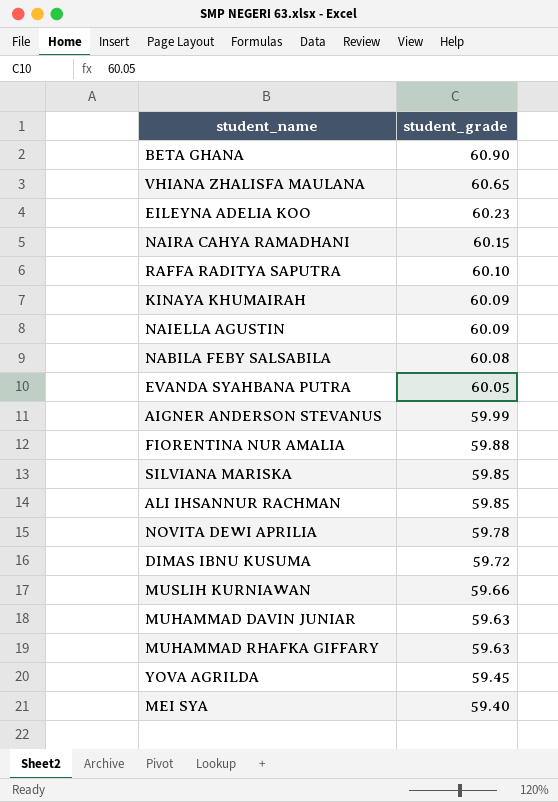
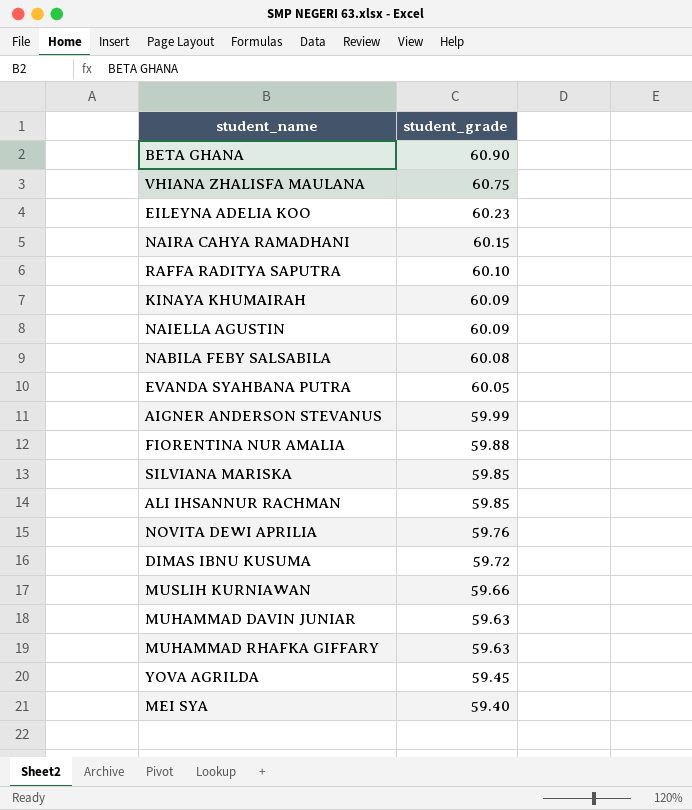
VHIANA ZHALISFA MAULANA | student_grade: 60.65 -> 60.75
NOVITA DEWI APRILIA | student_grade: 59.78 -> 59.76

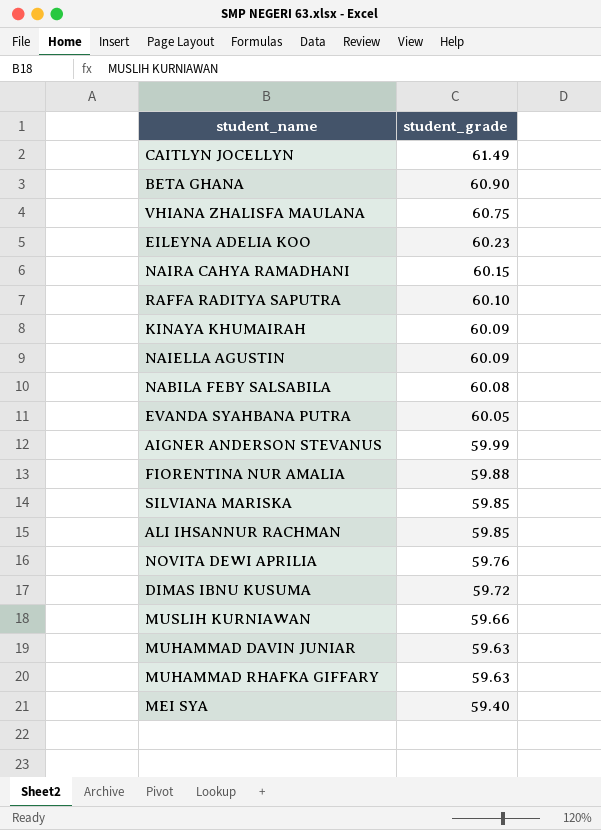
row YOVA AGRILDA: 59.45 -> none
row CAITLYN JOCELLYN: none -> 61.49

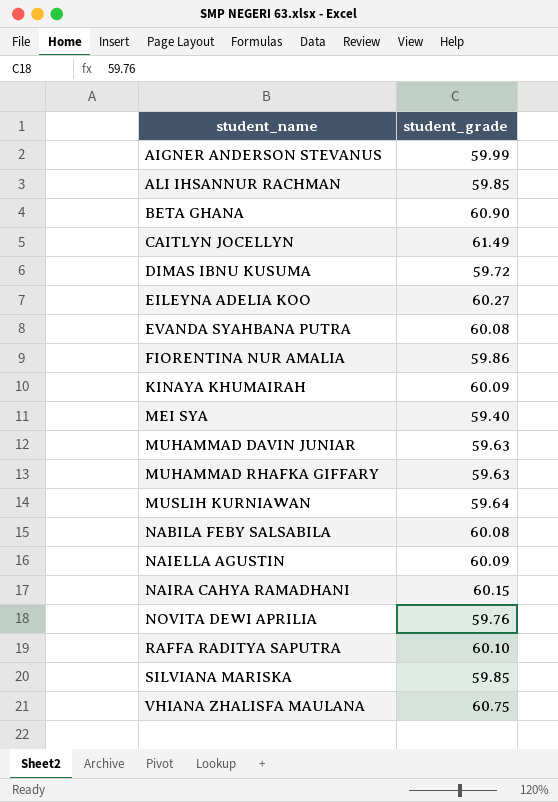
row order: student_grade descending -> student_name ascending
EILEYNA ADELIA KOO | student_grade: 60.23 -> 60.27
EVANDA SYAHBANA PUTRA | student_grade: 60.05 -> 60.08
FIORENTINA NUR AMALIA | student_grade: 59.88 -> 59.86
MUSLIH KURNIAWAN | student_grade: 59.66 -> 59.64

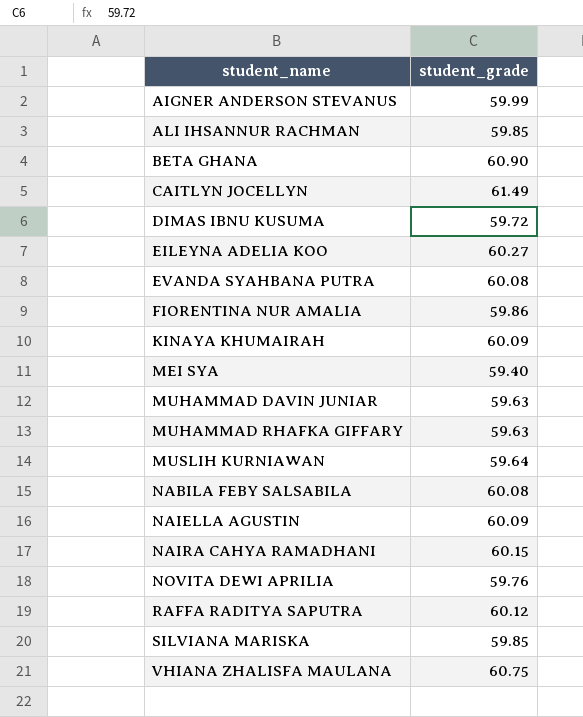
RAFFA RADITYA SAPUTRA | student_grade: 60.10 -> 60.12

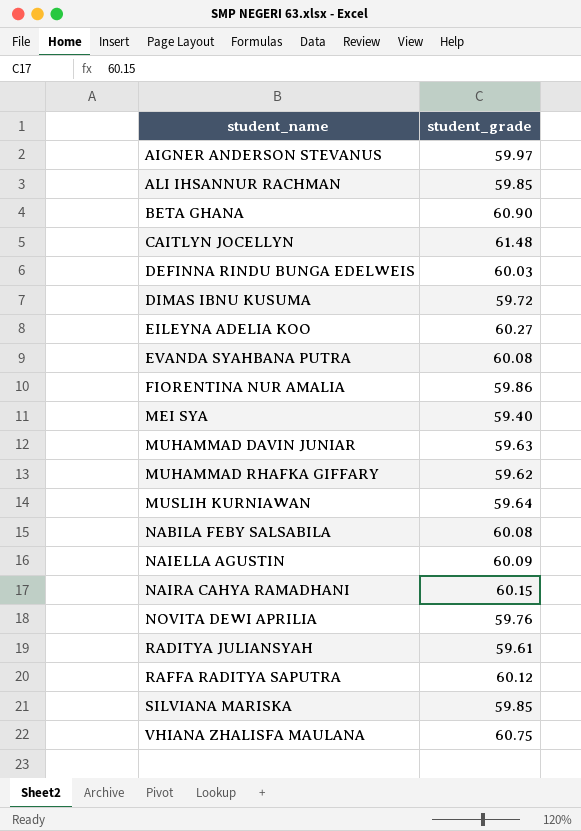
row KINAYA KHUMAIRAH: 60.09 -> none
AIGNER ANDERSON STEVANUS | student_grade: 59.99 -> 59.97
CAITLYN JOCELLYN | student_grade: 61.49 -> 61.48
row DEFINNA RINDU BUNGA EDELWEIS: none -> 60.03
MUHAMMAD RHAFKA GIFFARY | student_grade: 59.63 -> 59.62
row RADITYA JULIANSYAH: none -> 59.61

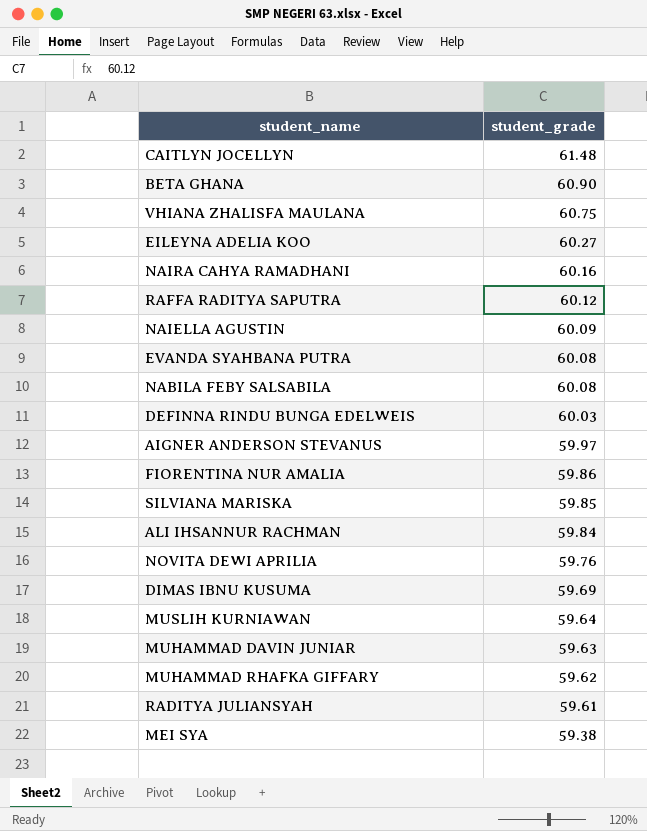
row order: student_name ascending -> student_grade descending
NAIRA CAHYA RAMADHANI | student_grade: 60.15 -> 60.16
ALI IHSANNUR RACHMAN | student_grade: 59.85 -> 59.84
DIMAS IBNU KUSUMA | student_grade: 59.72 -> 59.69
MEI SYA | student_grade: 59.40 -> 59.38

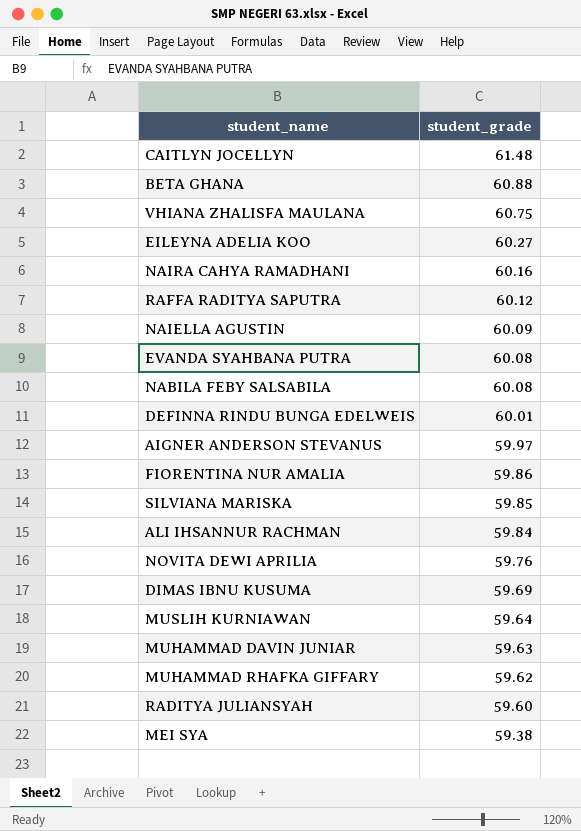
BETA GHANA | student_grade: 60.90 -> 60.88
DEFINNA RINDU BUNGA EDELWEIS | student_grade: 60.03 -> 60.01
RADITYA JULIANSYAH | student_grade: 59.61 -> 59.60

